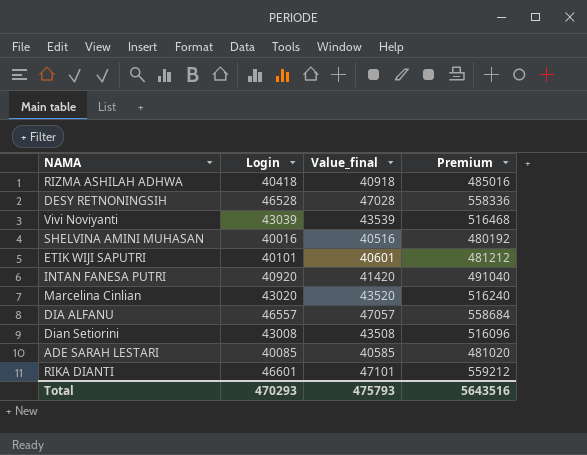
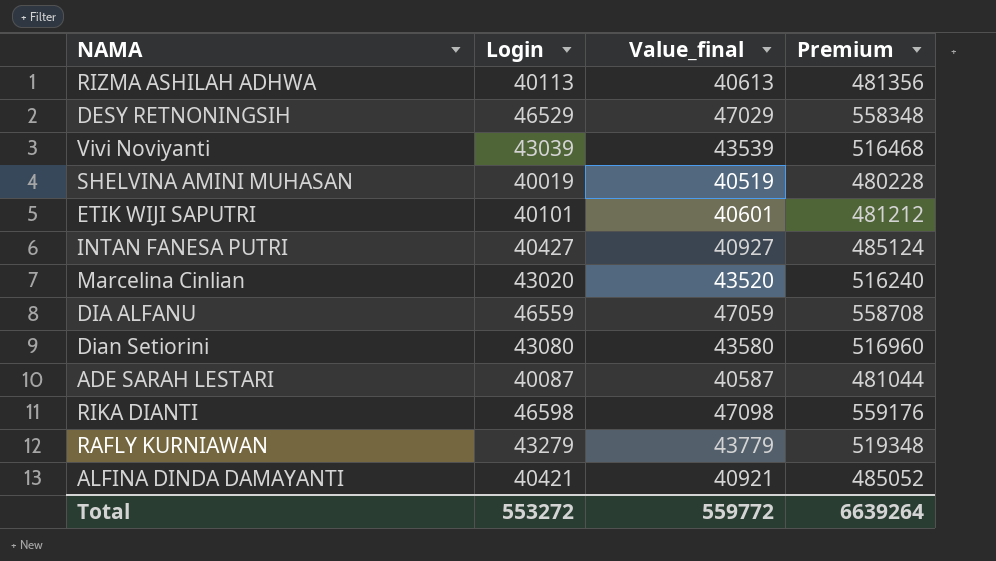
RIZMA ASHILAH ADHWA | Login: 40418 -> 40113
RIZMA ASHILAH ADHWA | Value_final: 40918 -> 40613
RIZMA ASHILAH ADHWA | Premium: 485016 -> 481356
DESY RETNONINGSIH | Login: 46528 -> 46529
DESY RETNONINGSIH | Value_final: 47028 -> 47029
DESY RETNONINGSIH | Premium: 558336 -> 558348
SHELVINA AMINI MUHASAN | Login: 40016 -> 40019
SHELVINA AMINI MUHASAN | Value_final: 40516 -> 40519
SHELVINA AMINI MUHASAN | Premium: 480192 -> 480228
INTAN FANESA PUTRI | Login: 40920 -> 40427
INTAN FANESA PUTRI | Value_final: 41420 -> 40927
INTAN FANESA PUTRI | Premium: 491040 -> 485124
DIA ALFANU | Login: 46557 -> 46559
DIA ALFANU | Value_final: 47057 -> 47059
DIA ALFANU | Premium: 558684 -> 558708
Dian Setiorini | Login: 43008 -> 43080
Dian Setiorini | Value_final: 43508 -> 43580
Dian Setiorini | Premium: 516096 -> 516960
ADE SARAH LESTARI | Login: 40085 -> 40087
ADE SARAH LESTARI | Value_final: 40585 -> 40587
ADE SARAH LESTARI | Premium: 481020 -> 481044
RIKA DIANTI | Login: 46601 -> 46598
RIKA DIANTI | Value_final: 47101 -> 47098
RIKA DIANTI | Premium: 559212 -> 559176
row RAFLY KURNIAWAN: none -> 43279 | 43779 | 519348
row ALFINA DINDA DAMAYANTI: none -> 40421 | 40921 | 485052
Total | Login: 470293 -> 553272
Total | Value_final: 475793 -> 559772
Total | Premium: 5643516 -> 6639264

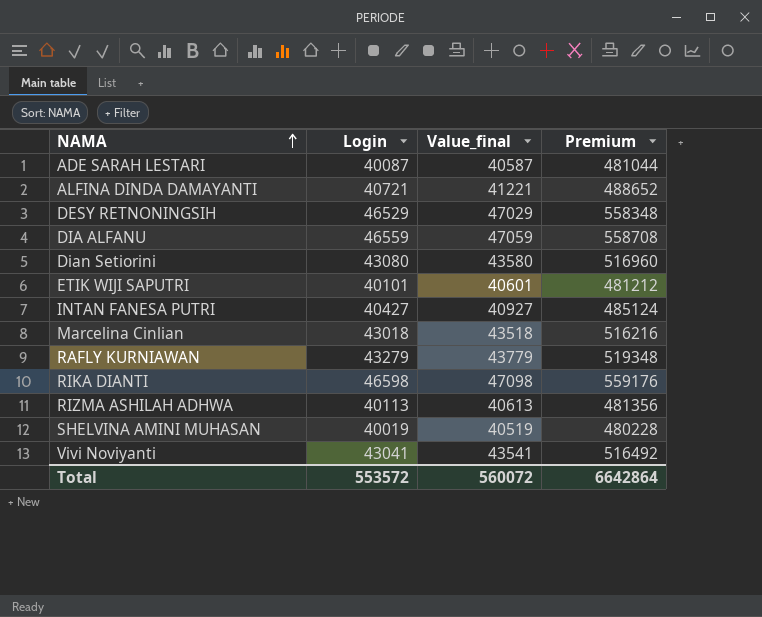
row order: none -> NAMA ascending
ALFINA DINDA DAMAYANTI | Login: 40421 -> 40721
ALFINA DINDA DAMAYANTI | Value_final: 40921 -> 41221
ALFINA DINDA DAMAYANTI | Premium: 485052 -> 488652
Marcelina Cinlian | Login: 43020 -> 43018
Marcelina Cinlian | Value_final: 43520 -> 43518
Marcelina Cinlian | Premium: 516240 -> 516216
Vivi Noviyanti | Login: 43039 -> 43041
Vivi Noviyanti | Value_final: 43539 -> 43541
Vivi Noviyanti | Premium: 516468 -> 516492
Total | Login: 553272 -> 553572
Total | Value_final: 559772 -> 560072
Total | Premium: 6639264 -> 6642864

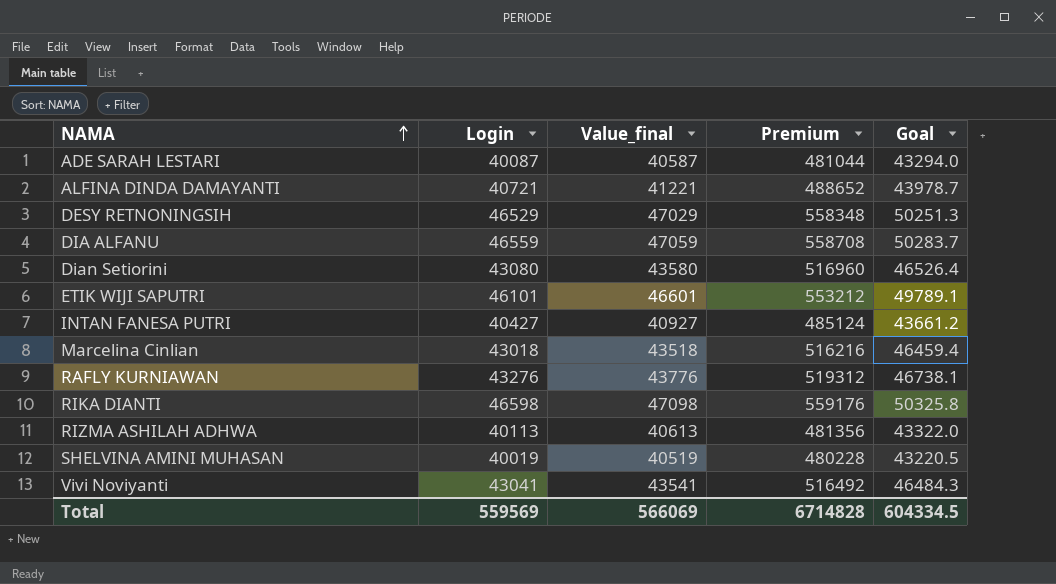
column Goal | formula: none -> [Login] * 1.08
ETIK WIJI SAPUTRI | Login: 40101 -> 46101
ETIK WIJI SAPUTRI | Value_final: 40601 -> 46601
ETIK WIJI SAPUTRI | Premium: 481212 -> 553212
RAFLY KURNIAWAN | Login: 43279 -> 43276
RAFLY KURNIAWAN | Value_final: 43779 -> 43776
RAFLY KURNIAWAN | Premium: 519348 -> 519312
Total | Login: 553572 -> 559569
Total | Value_final: 560072 -> 566069
Total | Premium: 6642864 -> 6714828

